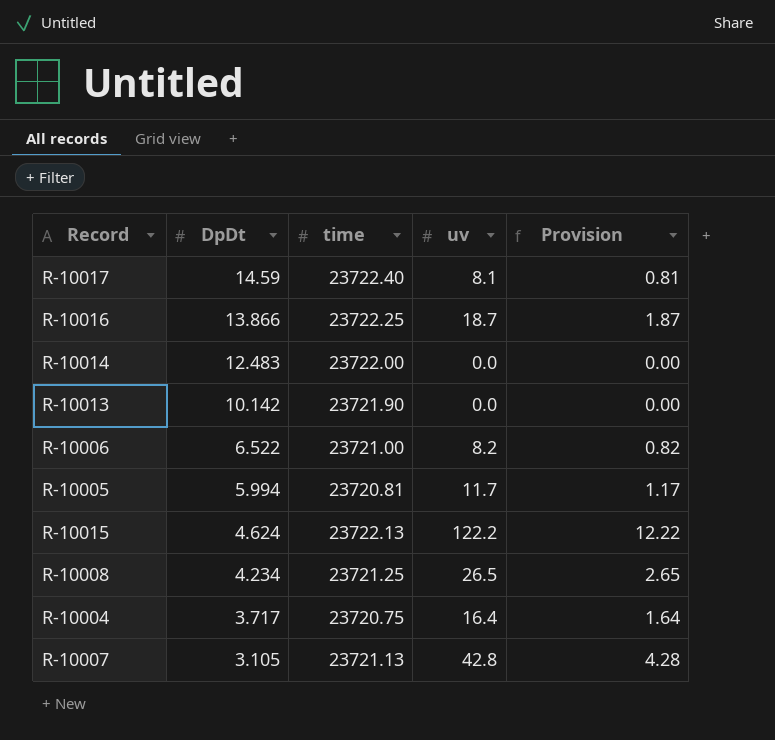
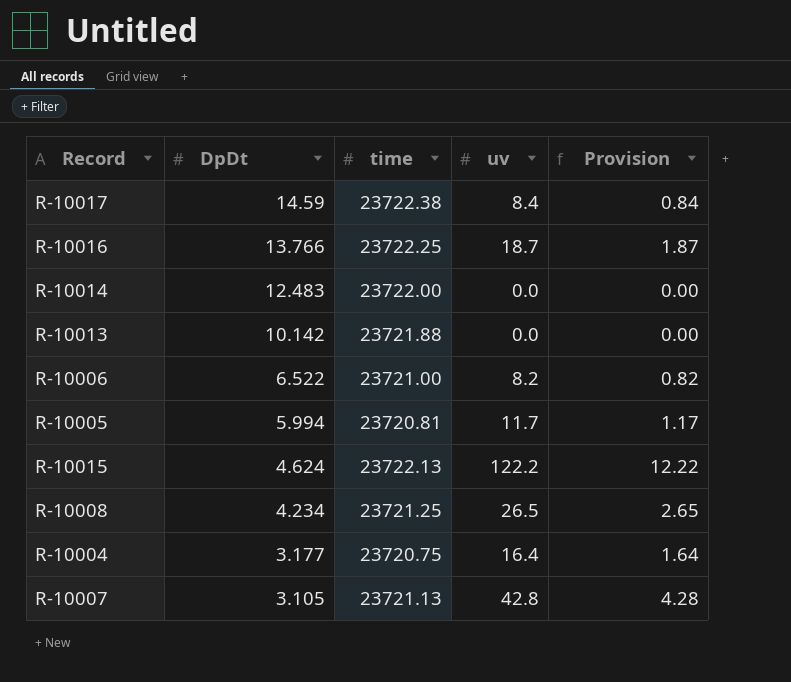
R-10017 | time: 23722.40 -> 23722.38
R-10017 | uv: 8.1 -> 8.4
R-10017 | Provision: 0.81 -> 0.84
R-10016 | DpDt: 13.866 -> 13.766
R-10013 | time: 23721.90 -> 23721.88
R-10004 | DpDt: 3.717 -> 3.177

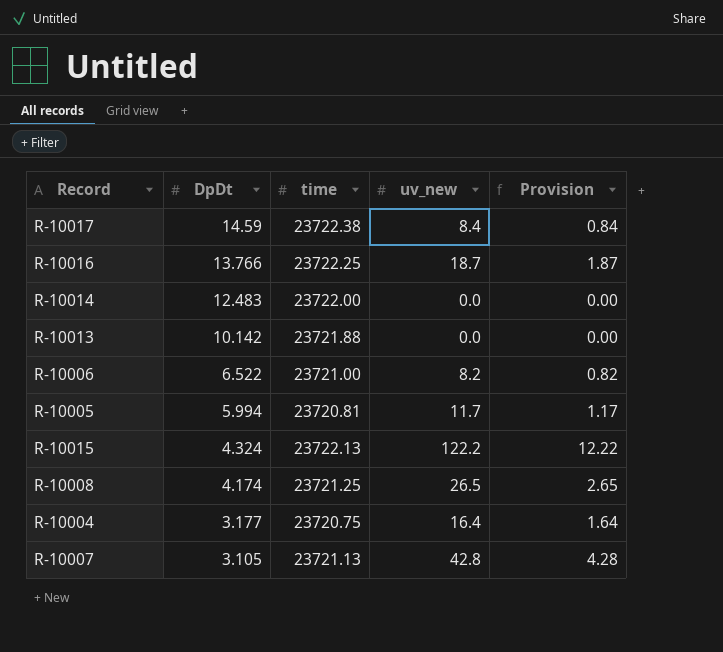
column name: uv -> uv_new
R-10015 | DpDt: 4.624 -> 4.324
R-10008 | DpDt: 4.234 -> 4.174

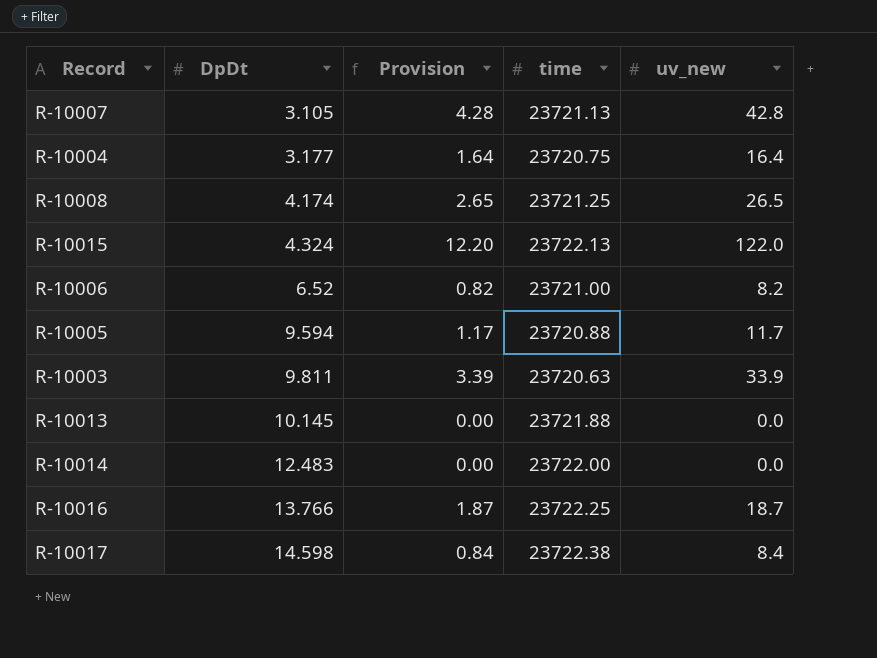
row order: DpDt descending -> DpDt ascending
column Provision | position: 5 -> 3
R-10015 | Provision: 12.22 -> 12.20
R-10015 | uv_new: 122.2 -> 122.0
R-10006 | DpDt: 6.522 -> 6.52
R-10005 | DpDt: 5.994 -> 9.594
R-10005 | time: 23720.81 -> 23720.88
row R-10003: none -> 9.811 | 3.39 | 23720.63 | 33.9
R-10013 | DpDt: 10.142 -> 10.145
R-10017 | DpDt: 14.59 -> 14.598

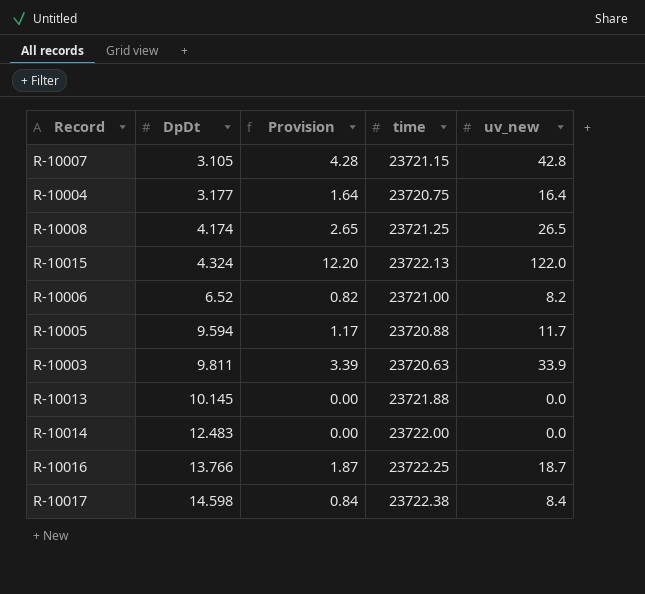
R-10007 | time: 23721.13 -> 23721.15

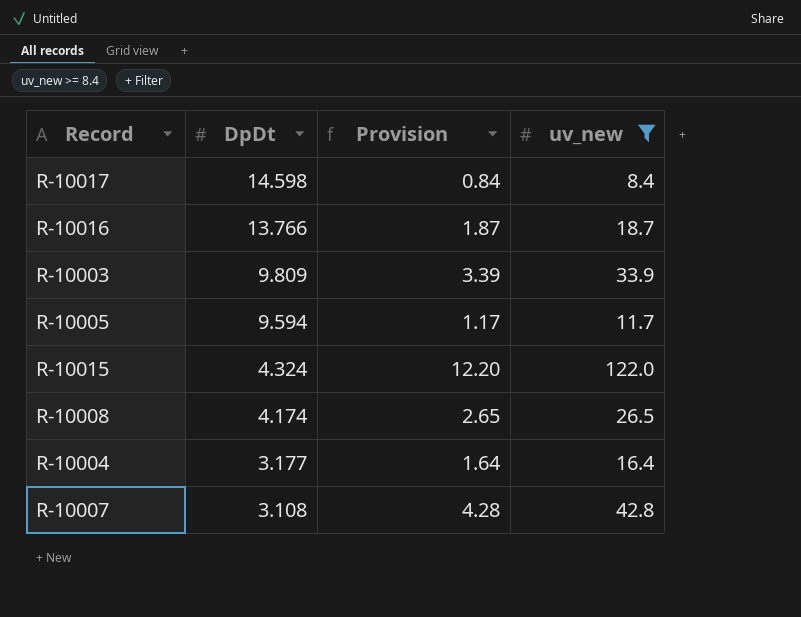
filter: none -> uv_new >= 8.4
row order: DpDt ascending -> DpDt descending
column time | position: 4 -> none
R-10003 | DpDt: 9.811 -> 9.809
R-10007 | DpDt: 3.105 -> 3.108

